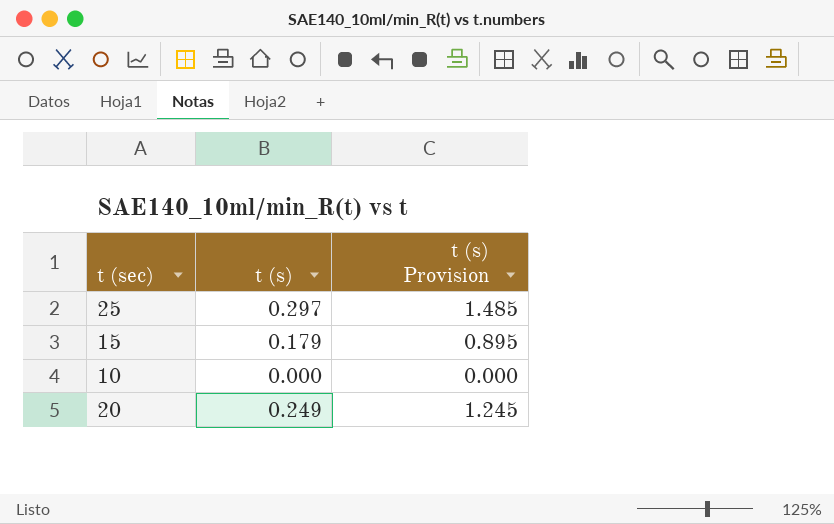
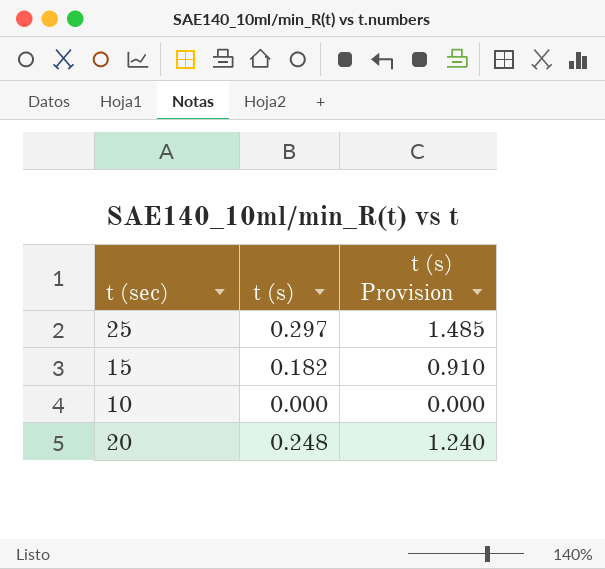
15 | t (s): 0.179 -> 0.182
15 | t (s) Provision: 0.895 -> 0.910
20 | t (s): 0.249 -> 0.248
20 | t (s) Provision: 1.245 -> 1.240

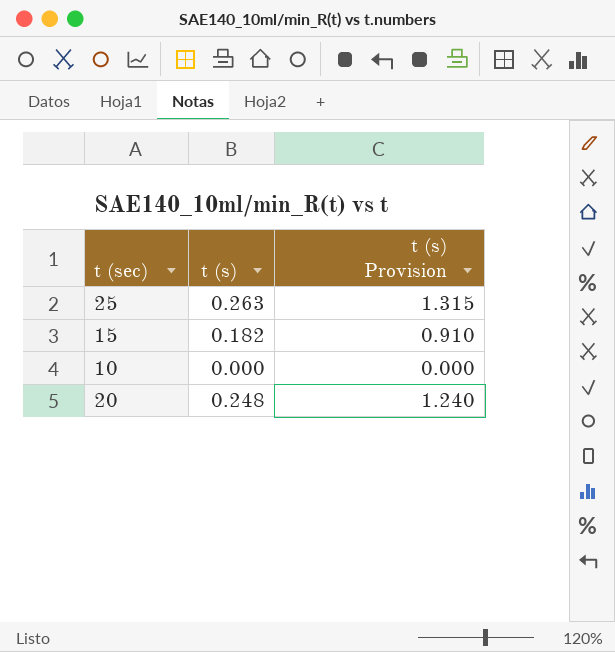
25 | t (s): 0.297 -> 0.263
25 | t (s) Provision: 1.485 -> 1.315

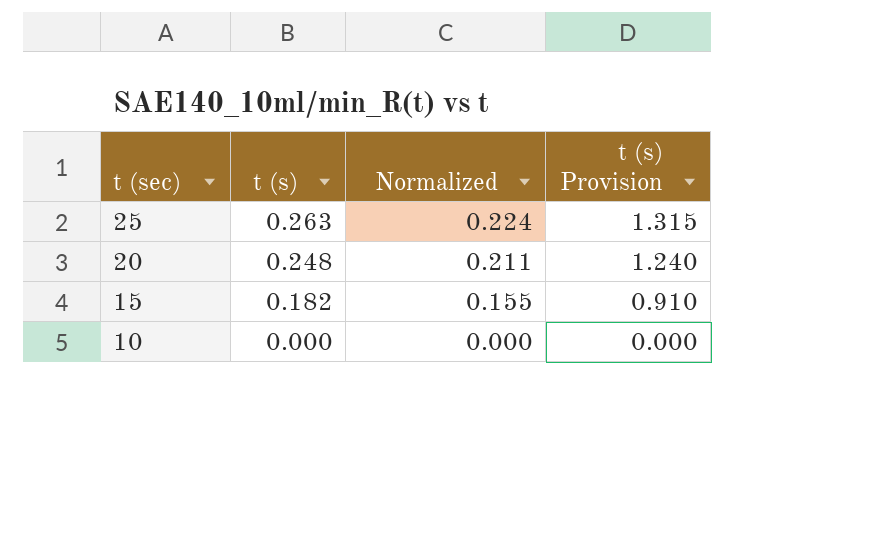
row order: none -> t (sec) descending
column Normalized | formula: none -> [t (s)] * 0.85

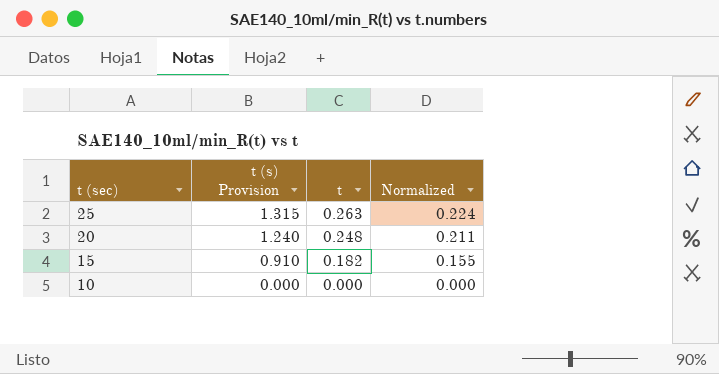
column t (s) Provision | position: 4 -> 2
column name: t (s) -> t

